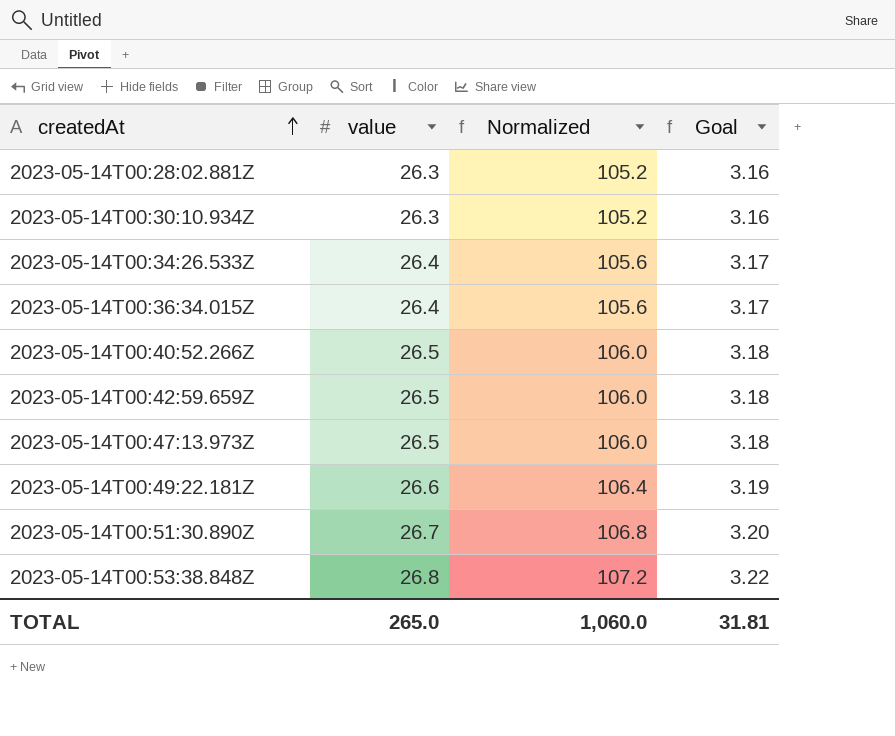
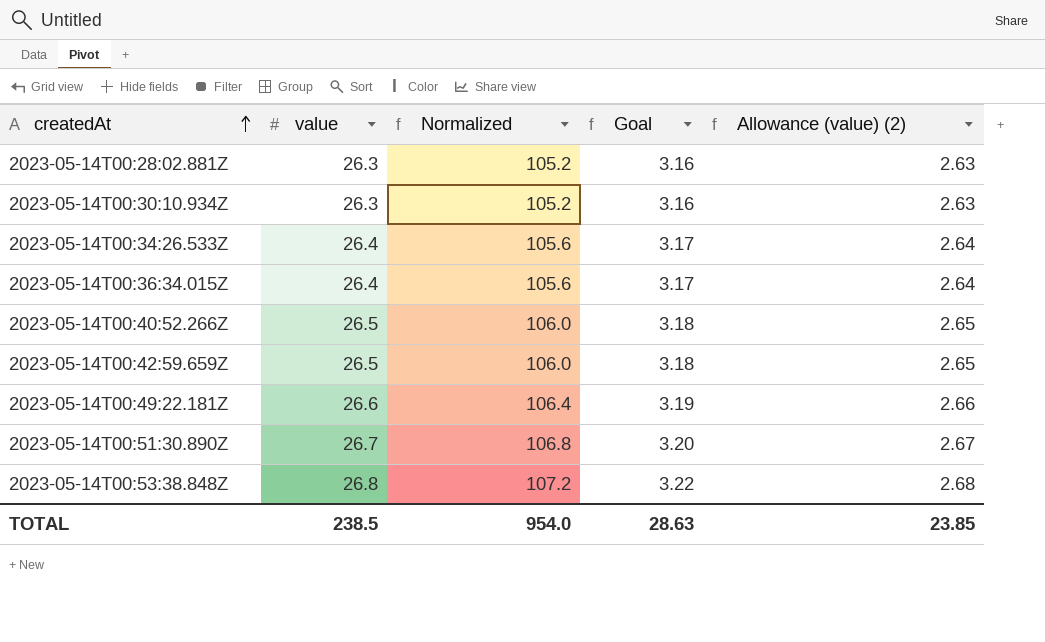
column Allowance (value) (2) | formula: none -> [value] * 0.1
row 2023-05-14T00:47:13.973Z: 26.5 | 106.0 | 3.18 -> none
TOTAL | value: 265.0 -> 238.5
TOTAL | Normalized: 1,060.0 -> 954.0
TOTAL | Goal: 31.81 -> 28.63

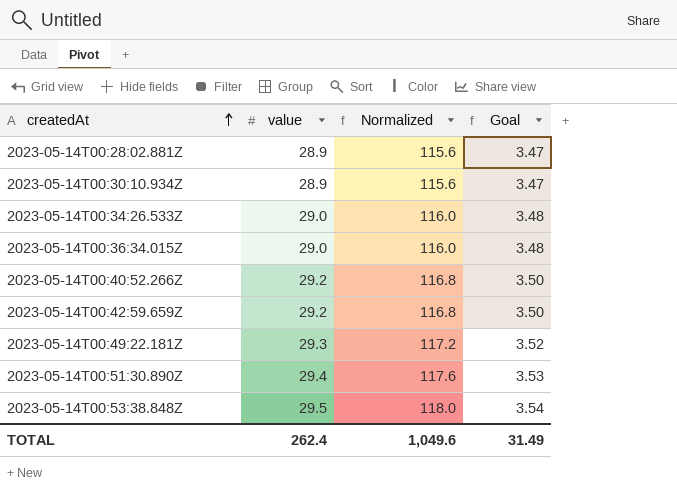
column Allowance (value) (2) | formula: [value] * 0.1 -> none
2023-05-14T00:28:02.881Z | value: 26.3 -> 28.9
2023-05-14T00:28:02.881Z | Normalized: 105.2 -> 115.6
2023-05-14T00:28:02.881Z | Goal: 3.16 -> 3.47
2023-05-14T00:30:10.934Z | value: 26.3 -> 28.9
2023-05-14T00:30:10.934Z | Normalized: 105.2 -> 115.6
2023-05-14T00:30:10.934Z | Goal: 3.16 -> 3.47
2023-05-14T00:34:26.533Z | value: 26.4 -> 29.0
2023-05-14T00:34:26.533Z | Normalized: 105.6 -> 116.0
2023-05-14T00:34:26.533Z | Goal: 3.17 -> 3.48
2023-05-14T00:36:34.015Z | value: 26.4 -> 29.0
2023-05-14T00:36:34.015Z | Normalized: 105.6 -> 116.0
2023-05-14T00:36:34.015Z | Goal: 3.17 -> 3.48
2023-05-14T00:40:52.266Z | value: 26.5 -> 29.2
2023-05-14T00:40:52.266Z | Normalized: 106.0 -> 116.8
2023-05-14T00:40:52.266Z | Goal: 3.18 -> 3.50
2023-05-14T00:42:59.659Z | value: 26.5 -> 29.2
2023-05-14T00:42:59.659Z | Normalized: 106.0 -> 116.8
2023-05-14T00:42:59.659Z | Goal: 3.18 -> 3.50
2023-05-14T00:49:22.181Z | value: 26.6 -> 29.3
2023-05-14T00:49:22.181Z | Normalized: 106.4 -> 117.2
2023-05-14T00:49:22.181Z | Goal: 3.19 -> 3.52
2023-05-14T00:51:30.890Z | value: 26.7 -> 29.4
2023-05-14T00:51:30.890Z | Normalized: 106.8 -> 117.6
2023-05-14T00:51:30.890Z | Goal: 3.20 -> 3.53
2023-05-14T00:53:38.848Z | value: 26.8 -> 29.5
2023-05-14T00:53:38.848Z | Normalized: 107.2 -> 118.0
2023-05-14T00:53:38.848Z | Goal: 3.22 -> 3.54
TOTAL | value: 238.5 -> 262.4
TOTAL | Normalized: 954.0 -> 1,049.6
TOTAL | Goal: 28.63 -> 31.49

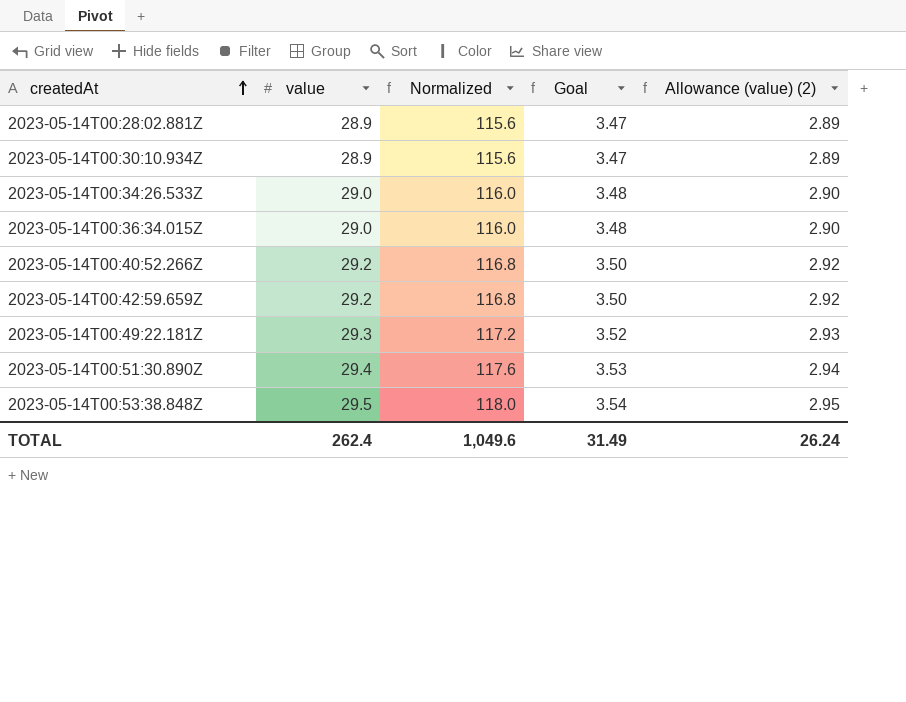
column Allowance (value) (2) | formula: none -> [value] * 0.1

